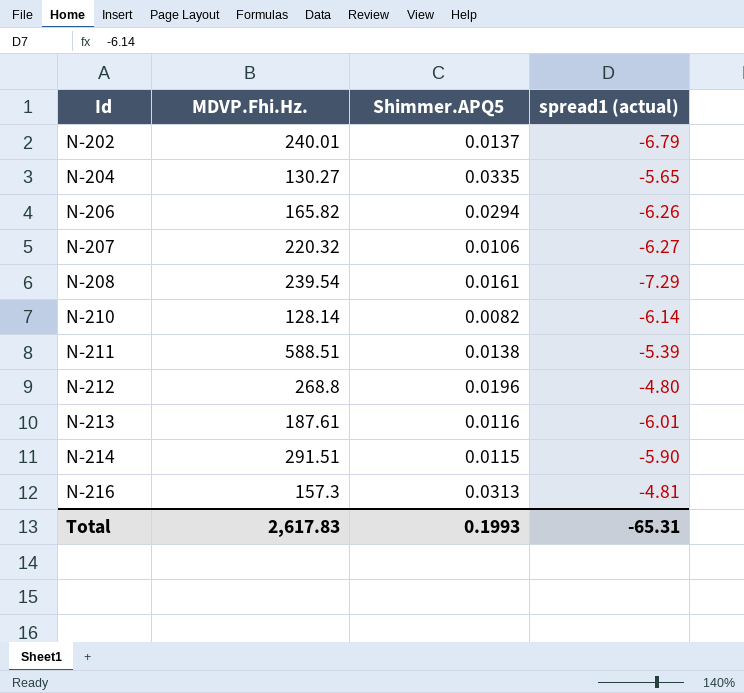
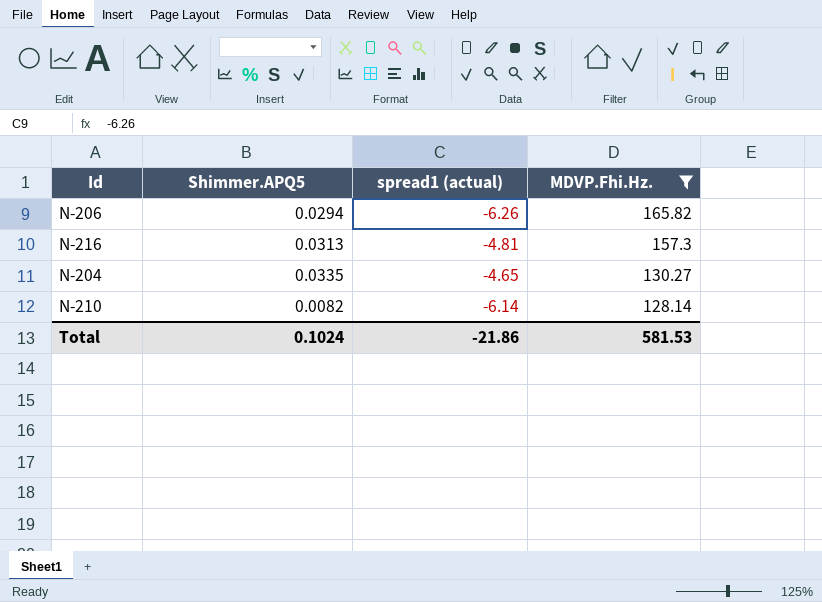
filter: none -> MDVP.Fhi.Hz. <= 165.82
row order: Id ascending -> MDVP.Fhi.Hz. descending
column MDVP.Fhi.Hz. | position: 2 -> 4
N-204 | spread1 (actual): -5.65 -> -4.65
Total | Shimmer.APQ5: 0.1993 -> 0.1024
Total | spread1 (actual): -65.31 -> -21.86
Total | MDVP.Fhi.Hz.: 2,617.83 -> 581.53

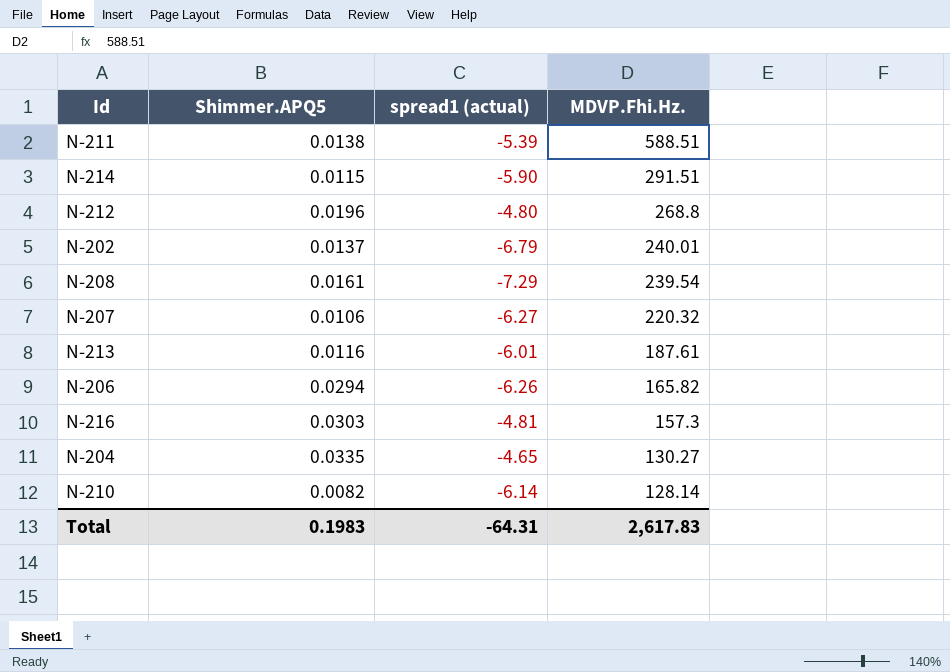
filter: MDVP.Fhi.Hz. <= 165.82 -> none
N-216 | Shimmer.APQ5: 0.0313 -> 0.0303
Total | Shimmer.APQ5: 0.1024 -> 0.1983
Total | spread1 (actual): -21.86 -> -64.31
Total | MDVP.Fhi.Hz.: 581.53 -> 2,617.83

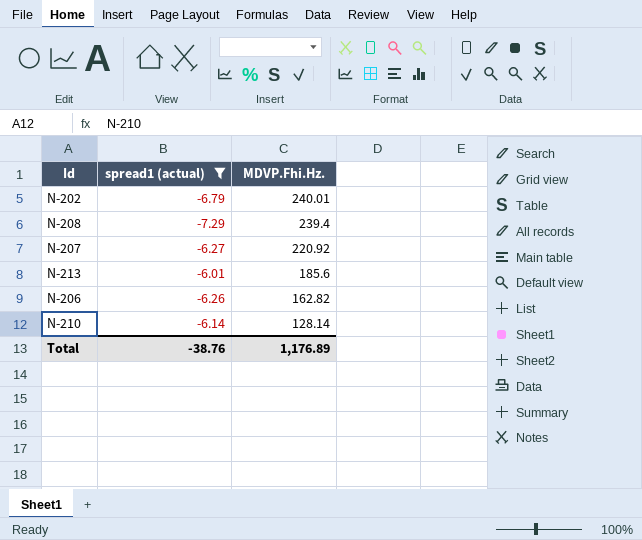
filter: none -> spread1 (actual) <= -6.01
column Shimmer.APQ5 | position: 2 -> none
N-208 | MDVP.Fhi.Hz.: 239.54 -> 239.4
N-207 | MDVP.Fhi.Hz.: 220.32 -> 220.92
N-213 | MDVP.Fhi.Hz.: 187.61 -> 185.6
N-206 | MDVP.Fhi.Hz.: 165.82 -> 162.82
Total | spread1 (actual): -64.31 -> -38.76
Total | MDVP.Fhi.Hz.: 2,617.83 -> 1,176.89

